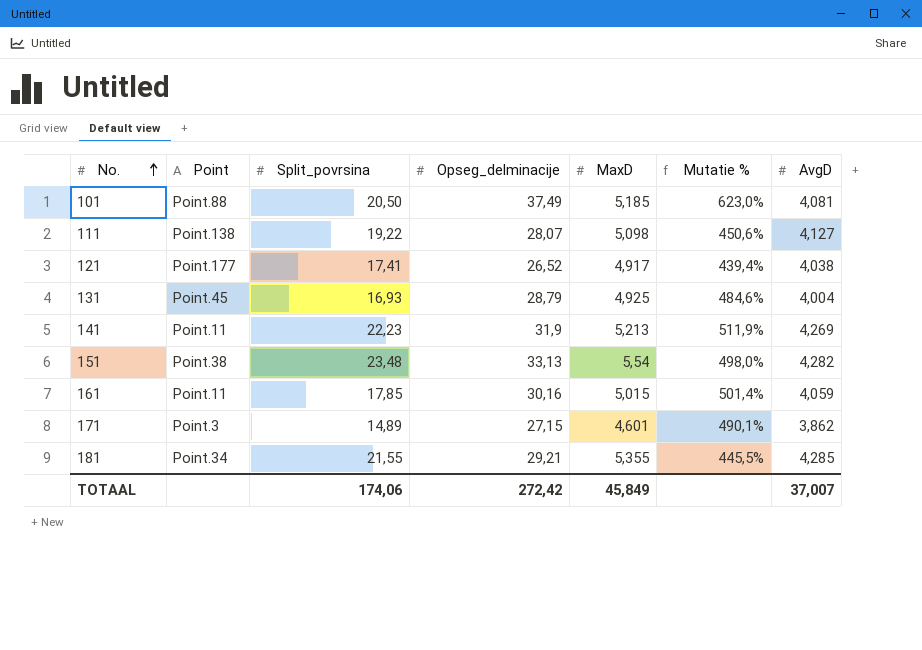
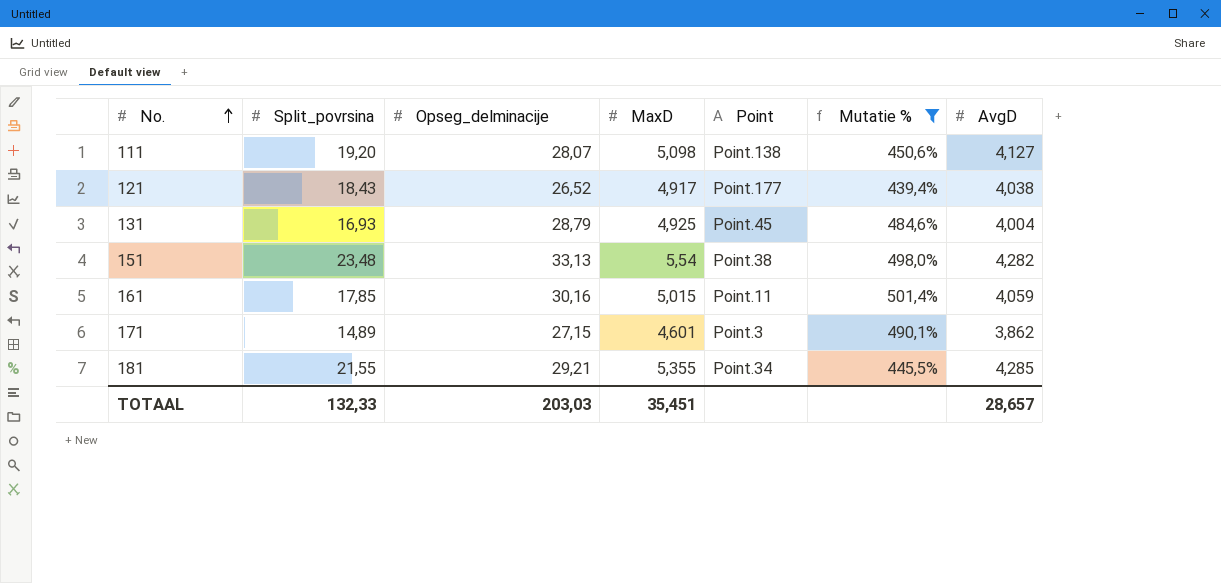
filter: none -> Mutatie % <= 501,4%
column Point | position: 2 -> 5
111 | Split_povrsina: 19,22 -> 19,20
121 | Split_povrsina: 17,41 -> 18,43
TOTAAL | Split_povrsina: 174,06 -> 132,33
TOTAAL | Opseg_delminacije: 272,42 -> 203,03
TOTAAL | MaxD: 45,849 -> 35,451
TOTAAL | AvgD: 37,007 -> 28,657

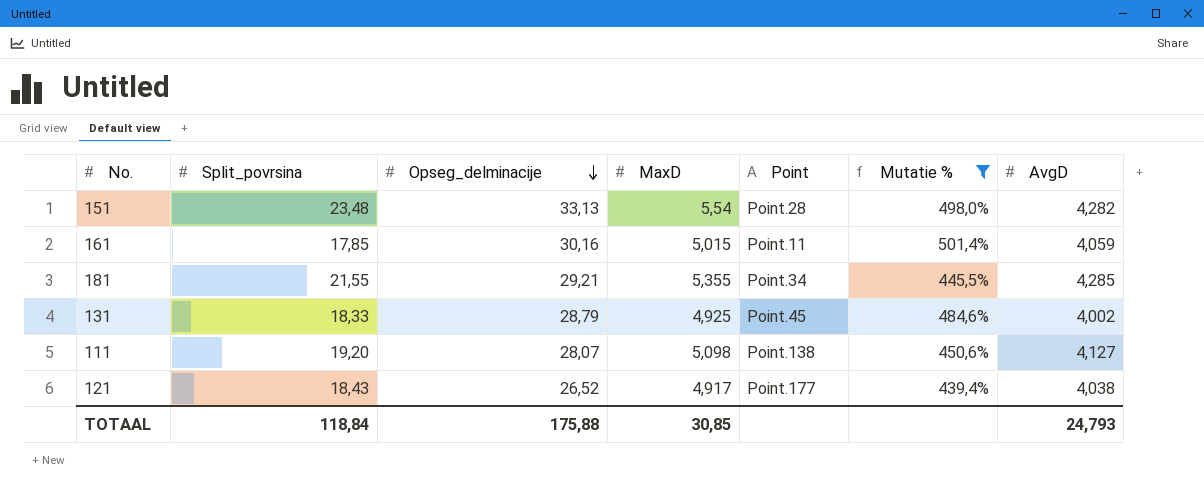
row order: No. ascending -> Opseg_delminacije descending
row 171: 14,89 | 27,15 | 4,601 | Point.3 | 490,1% | 3,862 -> none
151 | Point: Point.38 -> Point.28
131 | Split_povrsina: 16,93 -> 18,33
131 | AvgD: 4,004 -> 4,002
TOTAAL | Split_povrsina: 132,33 -> 118,84
TOTAAL | Opseg_delminacije: 203,03 -> 175,88
TOTAAL | MaxD: 35,451 -> 30,85
TOTAAL | AvgD: 28,657 -> 24,793

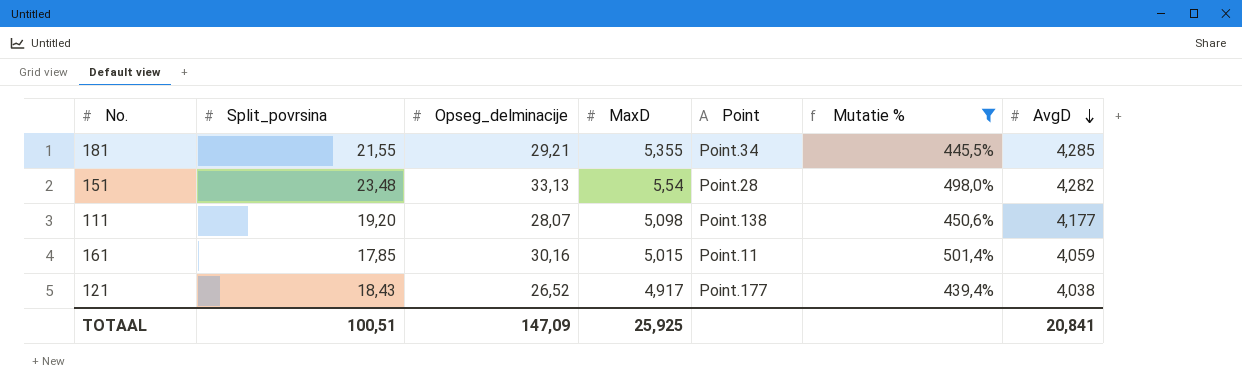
row order: Opseg_delminacije descending -> AvgD descending
row 131: 18,33 | 28,79 | 4,925 | Point.45 | 484,6% | 4,002 -> none
111 | AvgD: 4,127 -> 4,177
TOTAAL | Split_povrsina: 118,84 -> 100,51
TOTAAL | Opseg_delminacije: 175,88 -> 147,09
TOTAAL | MaxD: 30,85 -> 25,925
TOTAAL | AvgD: 24,793 -> 20,841

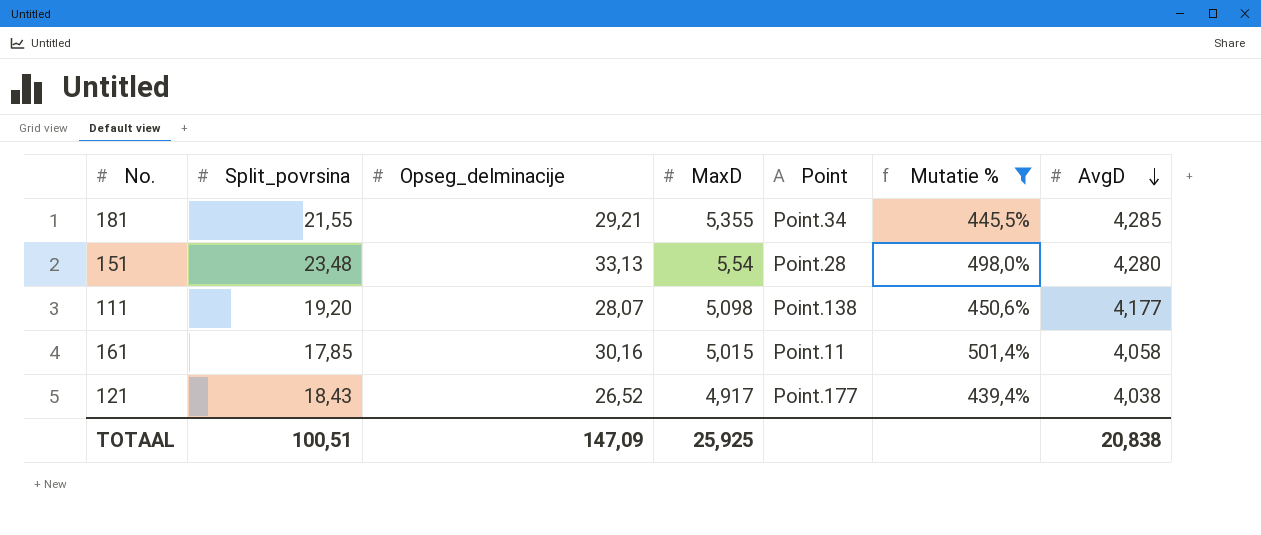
151 | AvgD: 4,282 -> 4,280
161 | AvgD: 4,059 -> 4,058
TOTAAL | AvgD: 20,841 -> 20,838

